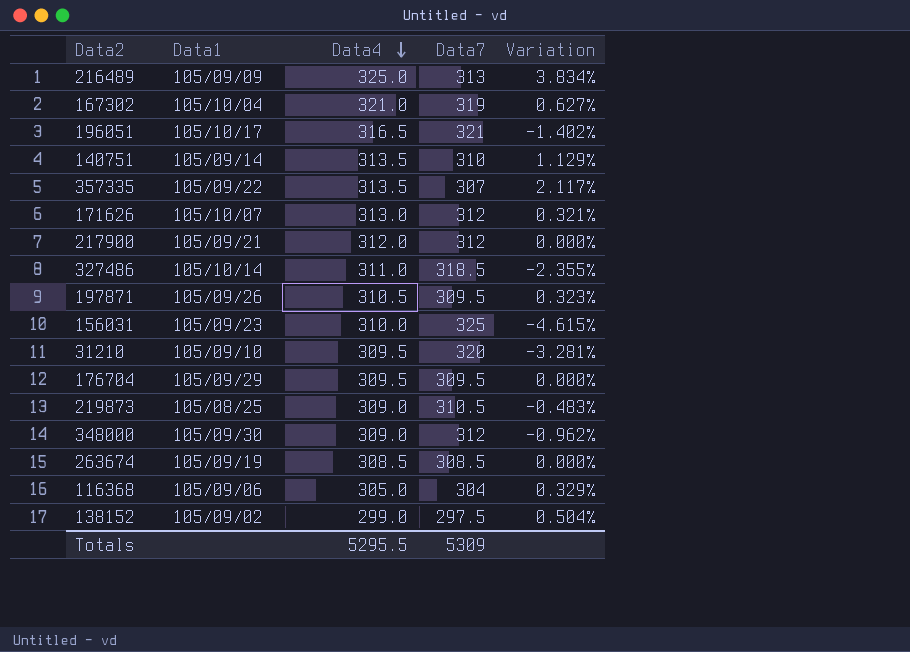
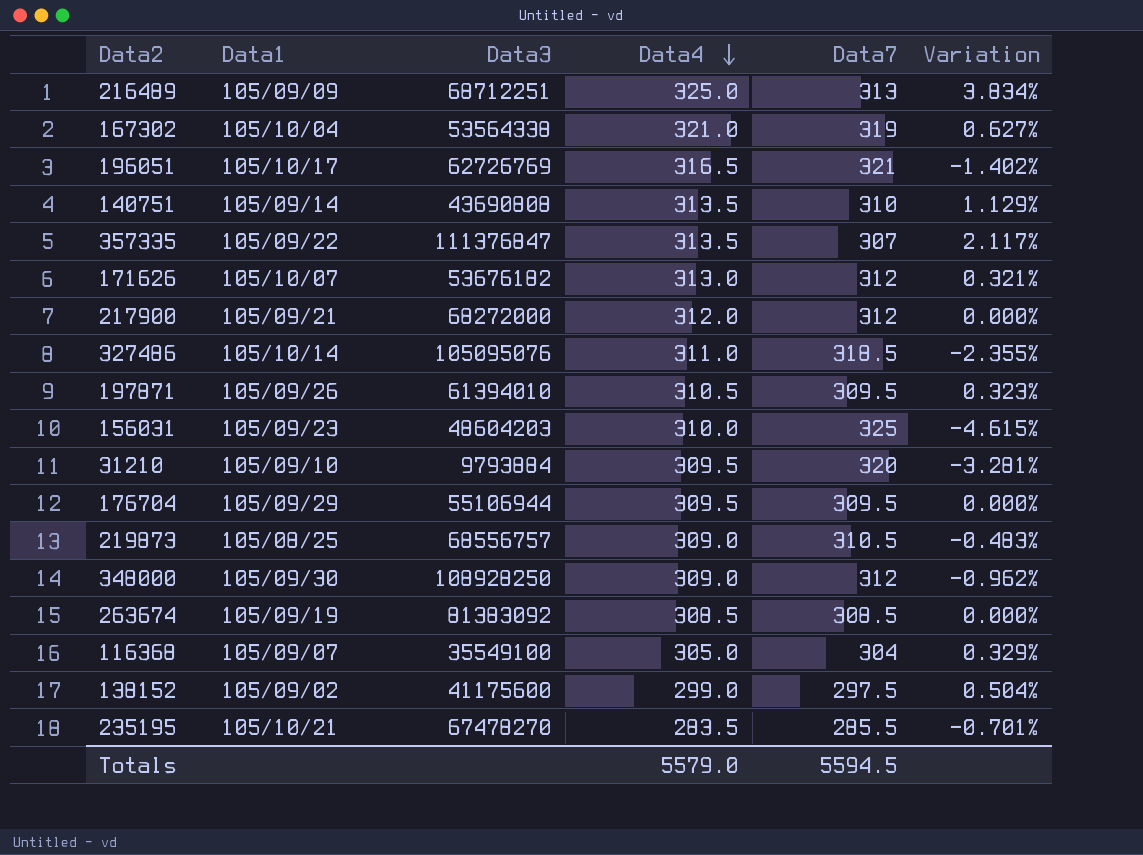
column Data3 | position: none -> 3
116368 | Data1: 105/09/06 -> 105/09/07
row 235195: none -> 105/10/21 | 67478270 | 283.5 | 285.5 | -0.701%
Totals | Data4: 5295.5 -> 5579.0
Totals | Data7: 5309 -> 5594.5

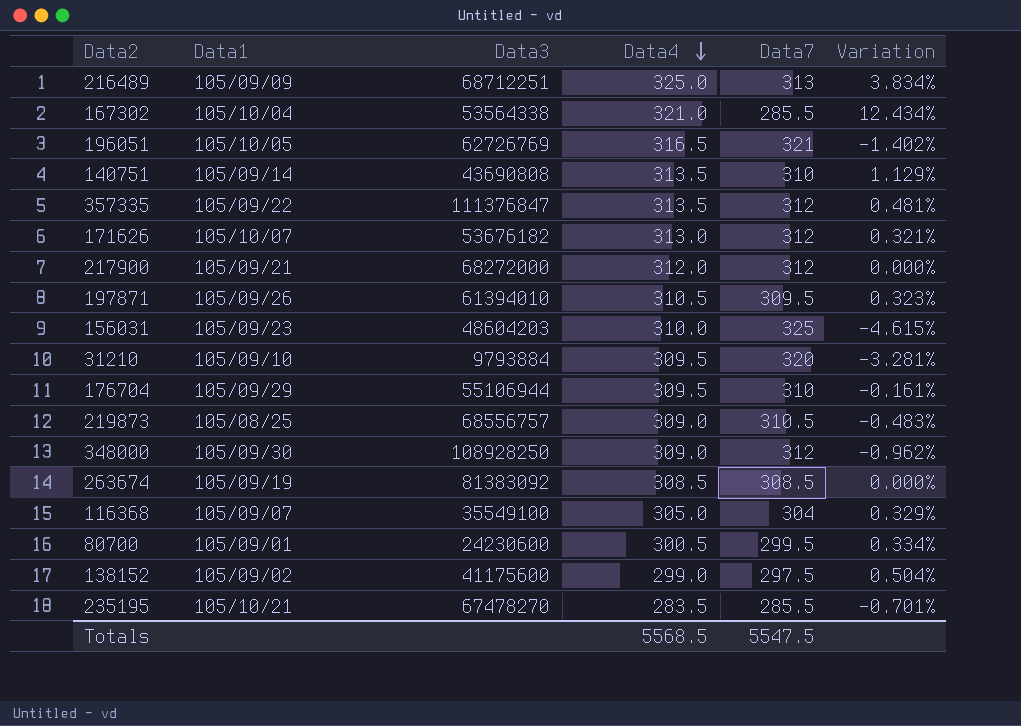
row 327486: 105/10/14 | 105095076 | 311.0 | 318.5 | -2.355% -> none
167302 | Data7: 319 -> 285.5
167302 | Variation: 0.627% -> 12.434%
196051 | Data1: 105/10/17 -> 105/10/05
357335 | Data7: 307 -> 312
357335 | Variation: 2.117% -> 0.481%
176704 | Data7: 309.5 -> 310
176704 | Variation: 0.000% -> -0.161%
row 80700: none -> 105/09/01 | 24230600 | 300.5 | 299.5 | 0.334%
Totals | Data4: 5579.0 -> 5568.5
Totals | Data7: 5594.5 -> 5547.5

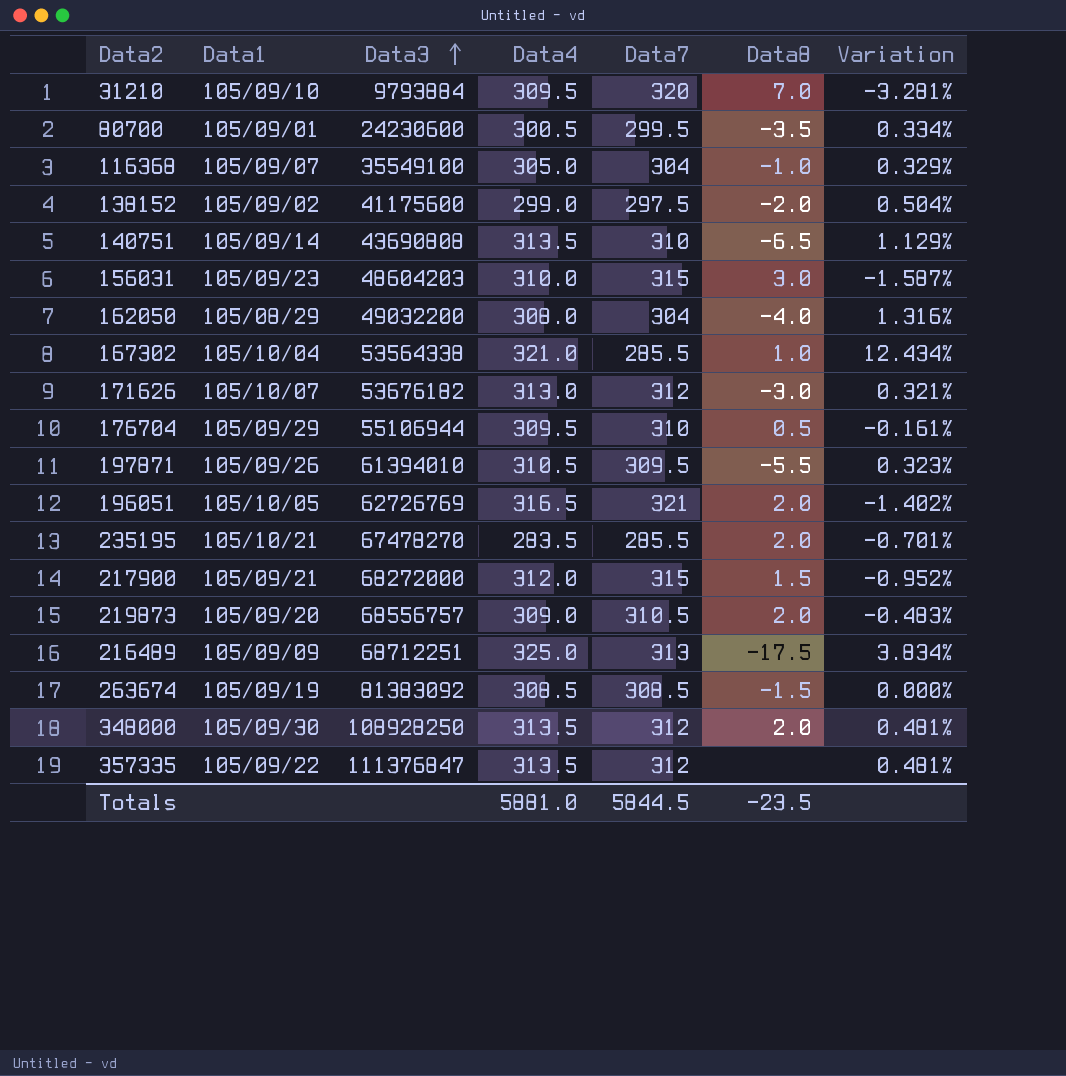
row order: Data4 descending -> Data3 ascending
column Data8 | position: none -> 6
156031 | Data7: 325 -> 315
156031 | Variation: -4.615% -> -1.587%
row 162050: none -> 105/08/29 | 49032200 | 308.0 | 304 | -4.0 | 1.316%
217900 | Data7: 312 -> 315
217900 | Variation: 0.000% -> -0.952%
219873 | Data1: 105/08/25 -> 105/09/20
348000 | Data4: 309.0 -> 313.5
348000 | Variation: -0.962% -> 0.481%
Totals | Data4: 5568.5 -> 5881.0
Totals | Data7: 5547.5 -> 5844.5

